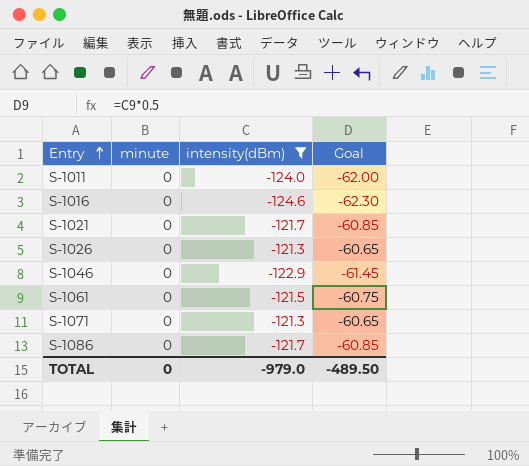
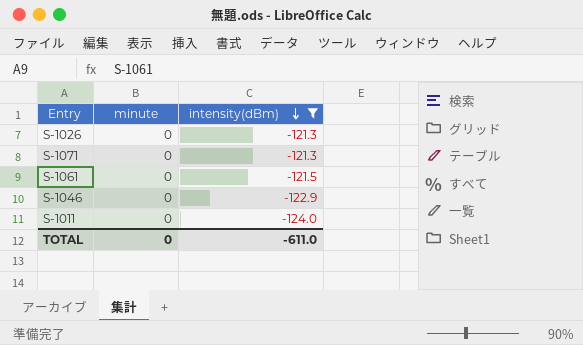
row order: Entry ascending -> intensity(dBm) descending
column Goal | formula: [intensity(dBm)] * 0.5 -> none
row S-1016: 0 | -124.6 | -62.30 -> none
row S-1021: 0 | -121.7 | -60.85 -> none
row S-1086: 0 | -121.7 | -60.85 -> none
TOTAL | intensity(dBm): -979.0 -> -611.0

